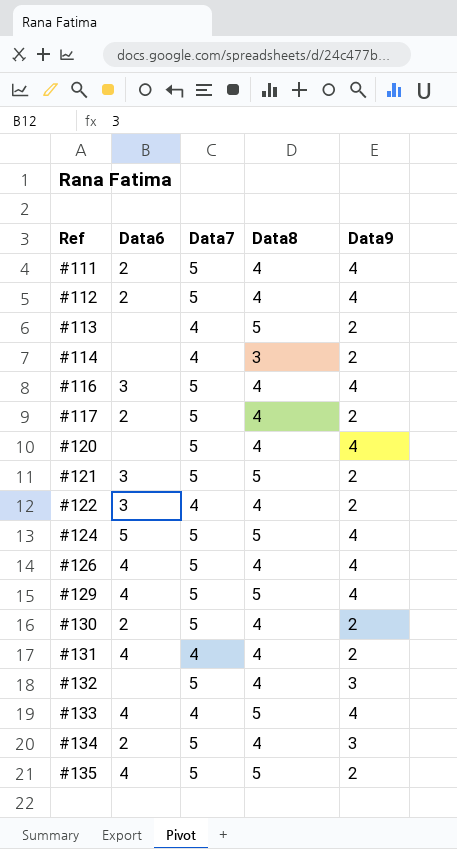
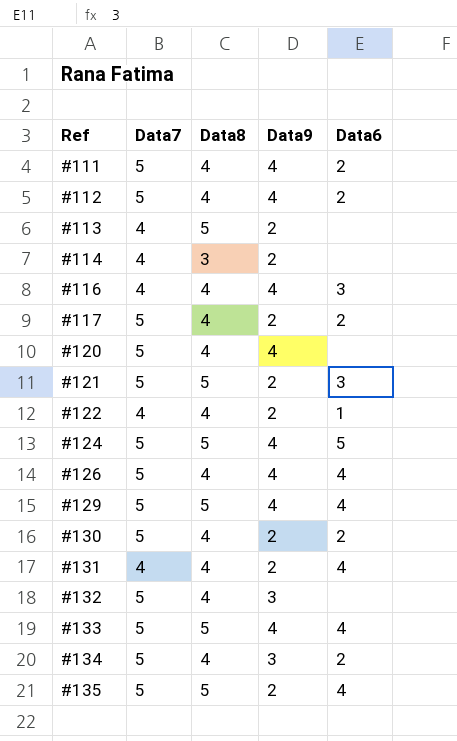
column Data6 | position: 2 -> 5
#116 | Data7: 5 -> 4
#122 | Data6: 3 -> 1
#133 | Data7: 4 -> 5

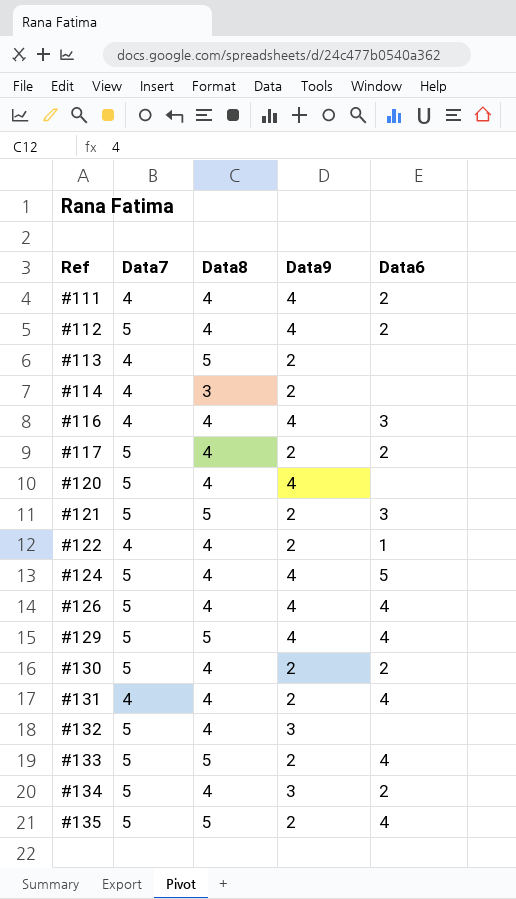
#111 | Data7: 5 -> 4
#124 | Data8: 5 -> 4
#133 | Data9: 4 -> 2

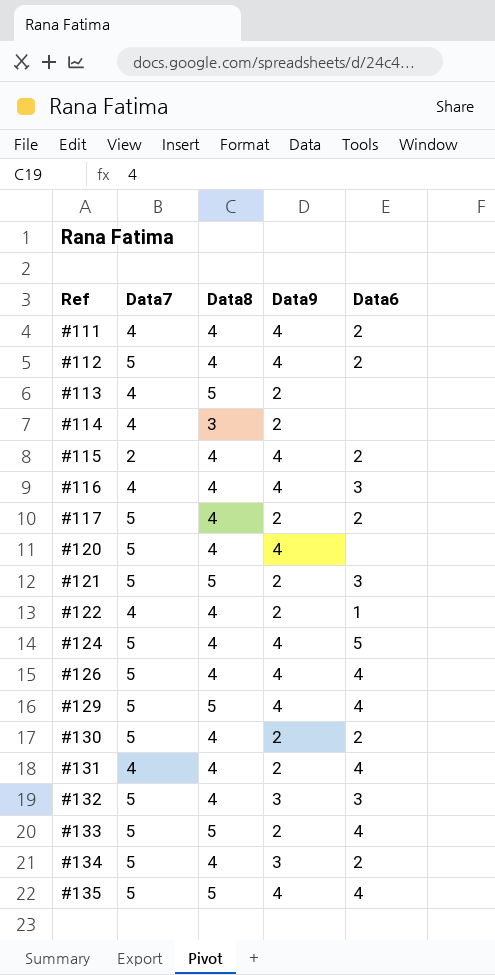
row #115: none -> 2 | 4 | 4 | 2
#132 | Data6: none -> 3
#135 | Data9: 2 -> 4

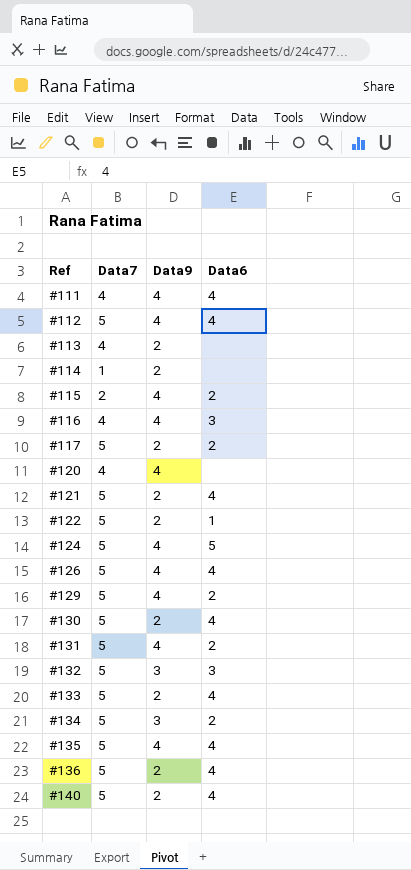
column Data8 | position: 3 -> none
#111 | Data6: 2 -> 4
#112 | Data6: 2 -> 4
#114 | Data7: 4 -> 1
#120 | Data7: 5 -> 4
#121 | Data6: 3 -> 4
#122 | Data7: 4 -> 5
#129 | Data6: 4 -> 2
#130 | Data6: 2 -> 4
#131 | Data7: 4 -> 5
#131 | Data9: 2 -> 4
#131 | Data6: 4 -> 2
row #136: none -> 5 | 2 | 4
row #140: none -> 5 | 2 | 4

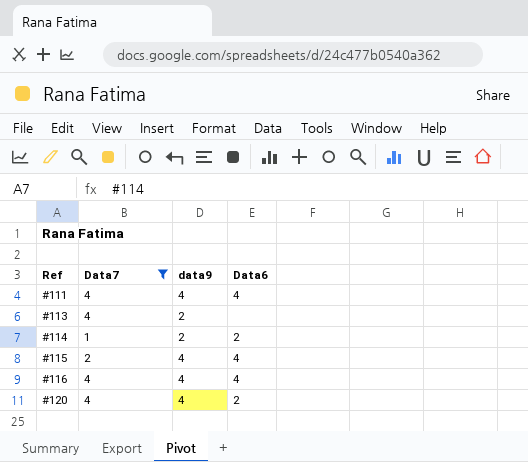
filter: none -> Data7 != 5
column name: Data9 -> data9
#114 | Data6: none -> 2
#115 | Data6: 2 -> 4
#116 | Data6: 3 -> 4
#120 | Data6: none -> 2

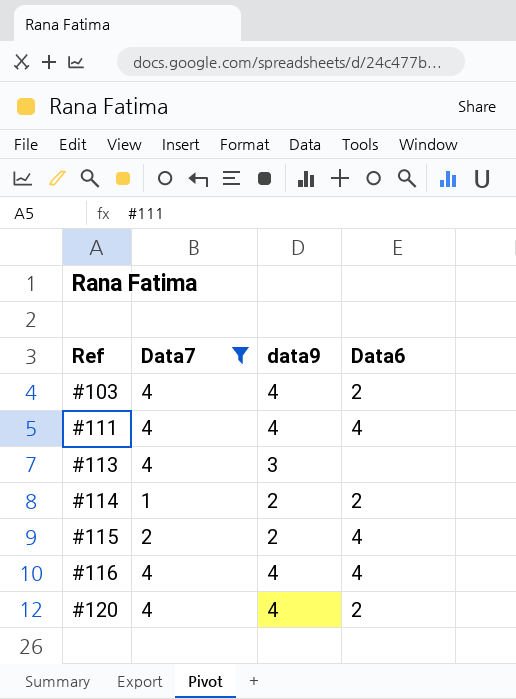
row #103: none -> 4 | 4 | 2
#113 | data9: 2 -> 3
#115 | data9: 4 -> 2

